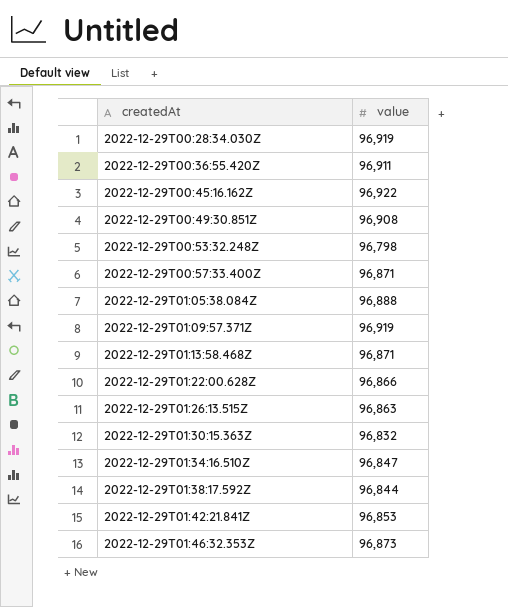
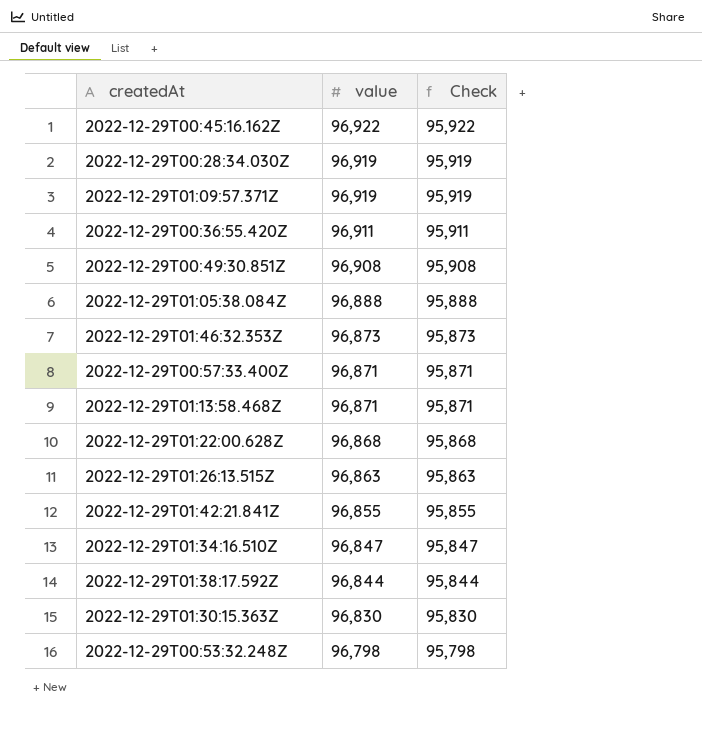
row order: createdAt ascending -> value descending
column Check | formula: none -> [value] - 1000
2022-12-29T01:22:00.628Z | value: 96,866 -> 96,868
2022-12-29T01:42:21.841Z | value: 96,853 -> 96,855
2022-12-29T01:30:15.363Z | value: 96,832 -> 96,830

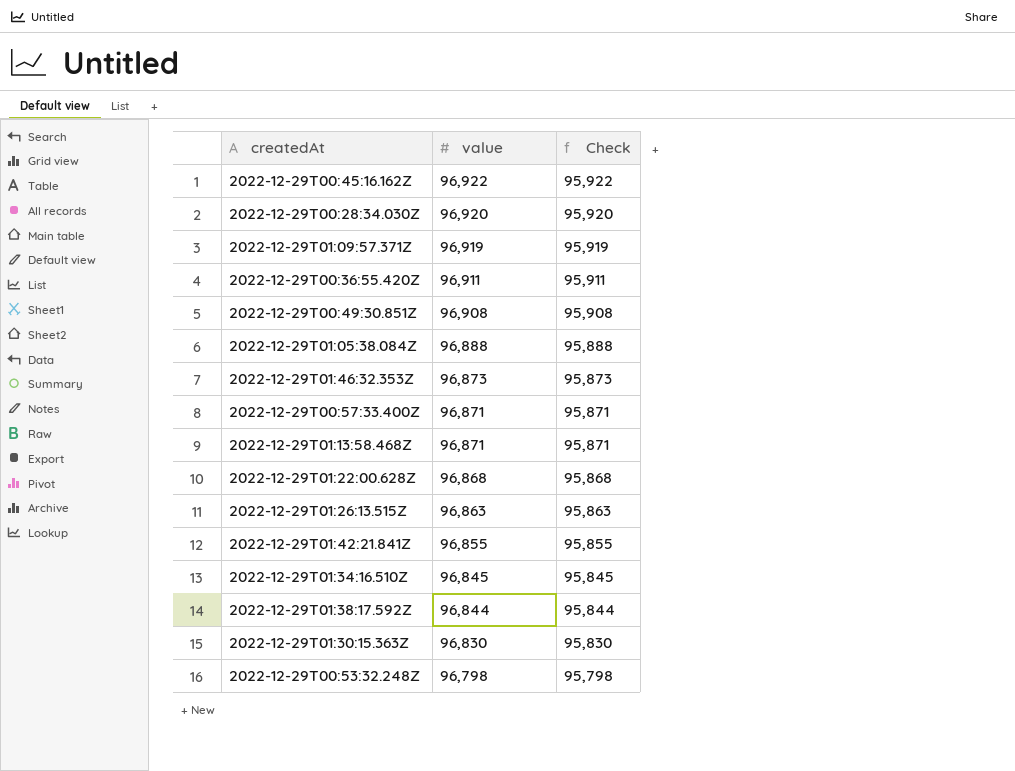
2022-12-29T00:28:34.030Z | value: 96,919 -> 96,920
2022-12-29T00:28:34.030Z | Check: 95,919 -> 95,920
2022-12-29T01:34:16.510Z | value: 96,847 -> 96,845
2022-12-29T01:34:16.510Z | Check: 95,847 -> 95,845

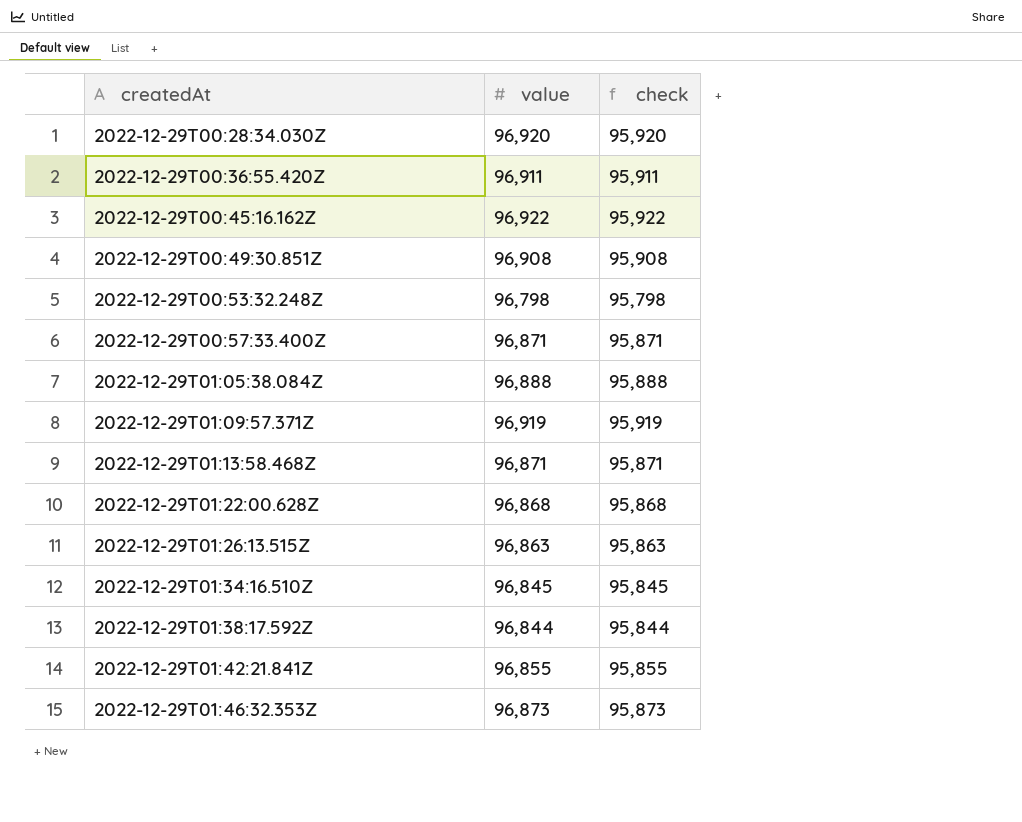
row order: value descending -> createdAt ascending
column name: Check -> check
row 2022-12-29T01:30:15.363Z: 96,830 | 95,830 -> none

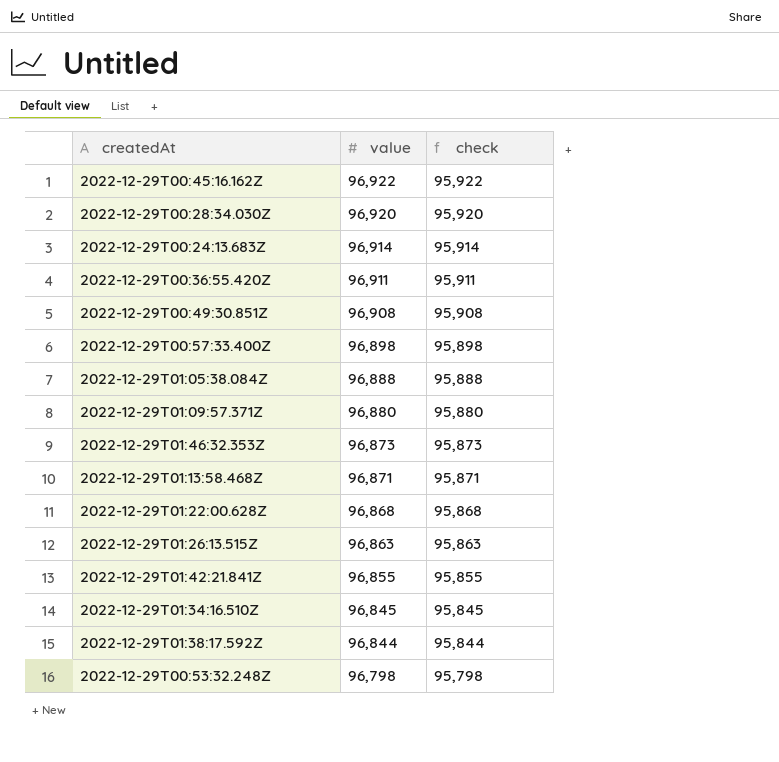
row order: createdAt ascending -> value descending
row 2022-12-29T00:24:13.683Z: none -> 96,914 | 95,914
2022-12-29T00:57:33.400Z | value: 96,871 -> 96,898
2022-12-29T00:57:33.400Z | check: 95,871 -> 95,898
2022-12-29T01:09:57.371Z | value: 96,919 -> 96,880
2022-12-29T01:09:57.371Z | check: 95,919 -> 95,880

